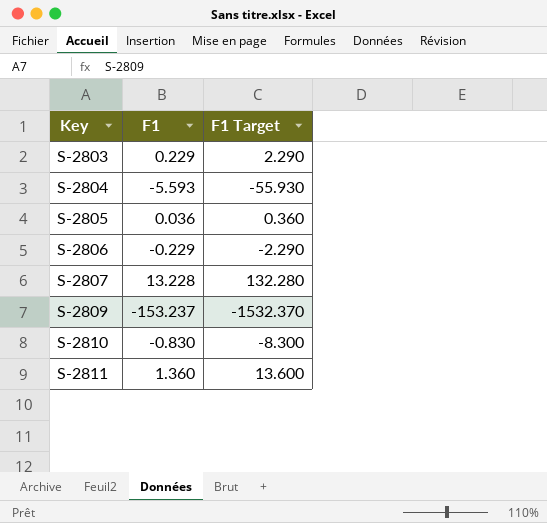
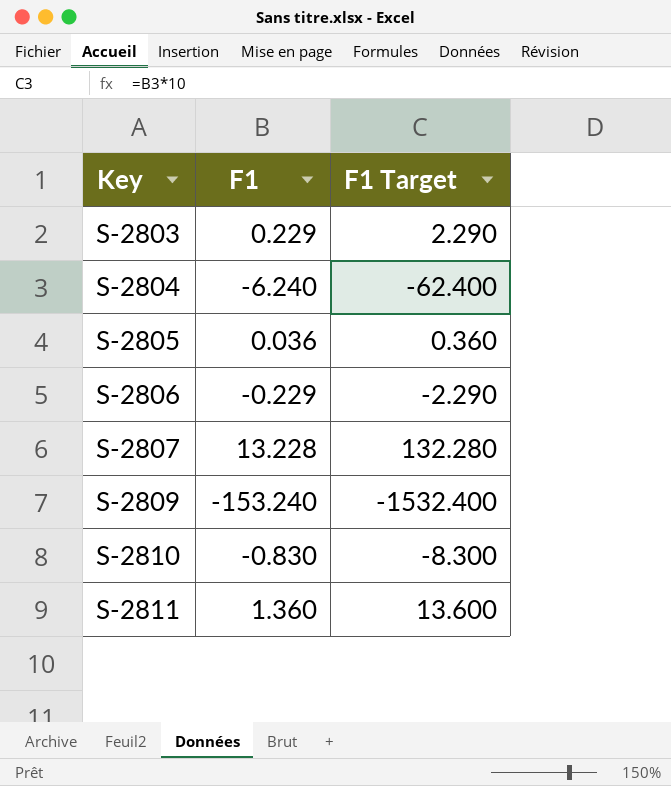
S-2804 | F1: -5.593 -> -6.240
S-2804 | F1 Target: -55.930 -> -62.400
S-2809 | F1: -153.237 -> -153.240
S-2809 | F1 Target: -1532.370 -> -1532.400

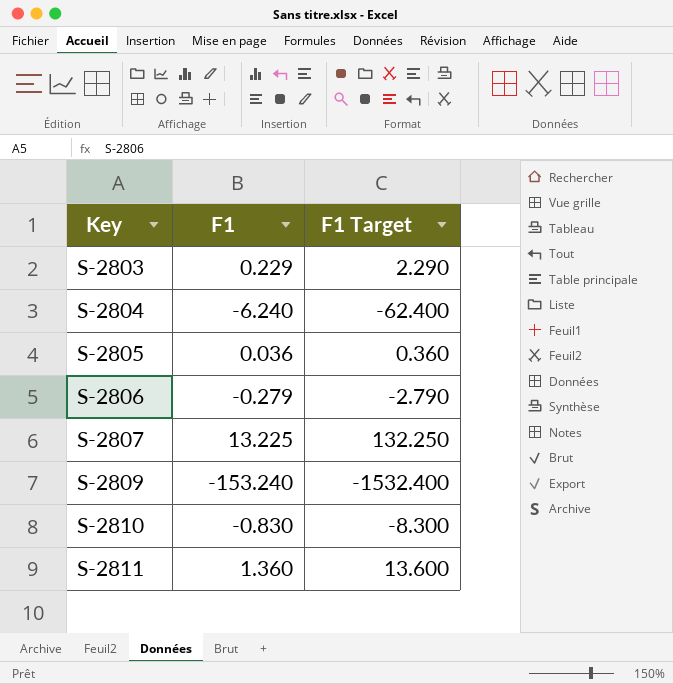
S-2806 | F1: -0.229 -> -0.279
S-2806 | F1 Target: -2.290 -> -2.790
S-2807 | F1: 13.228 -> 13.225
S-2807 | F1 Target: 132.280 -> 132.250

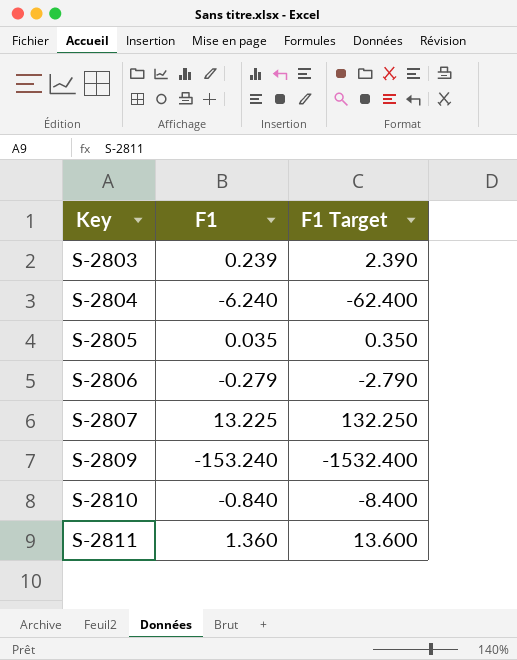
S-2803 | F1: 0.229 -> 0.239
S-2803 | F1 Target: 2.290 -> 2.390
S-2805 | F1: 0.036 -> 0.035
S-2805 | F1 Target: 0.360 -> 0.350
S-2810 | F1: -0.830 -> -0.840
S-2810 | F1 Target: -8.300 -> -8.400

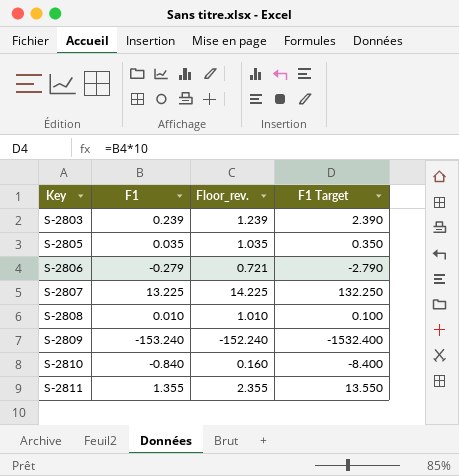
column Floor_rev. | formula: none -> [F1] + 1
row S-2804: -6.240 | -62.400 -> none
row S-2808: none -> 0.010 | 1.010 | 0.100
S-2811 | F1: 1.360 -> 1.355
S-2811 | F1 Target: 13.600 -> 13.550

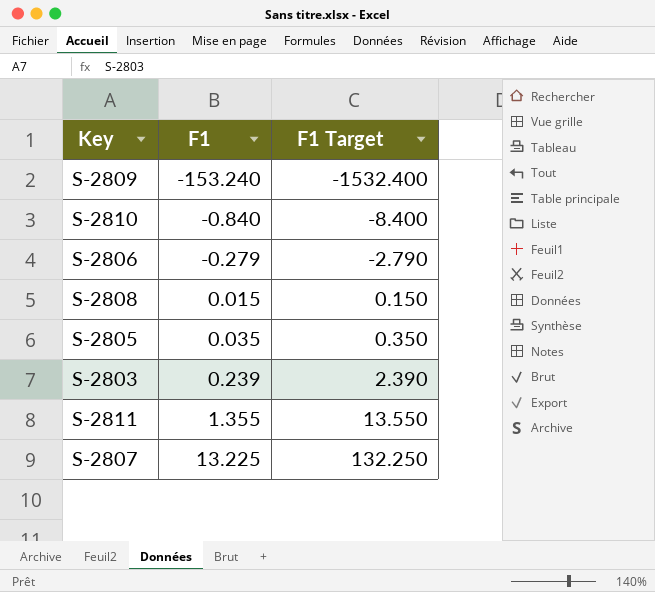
row order: Key ascending -> F1 ascending
column Floor_rev. | formula: [F1] + 1 -> none
S-2808 | F1: 0.010 -> 0.015
S-2808 | F1 Target: 0.100 -> 0.150

